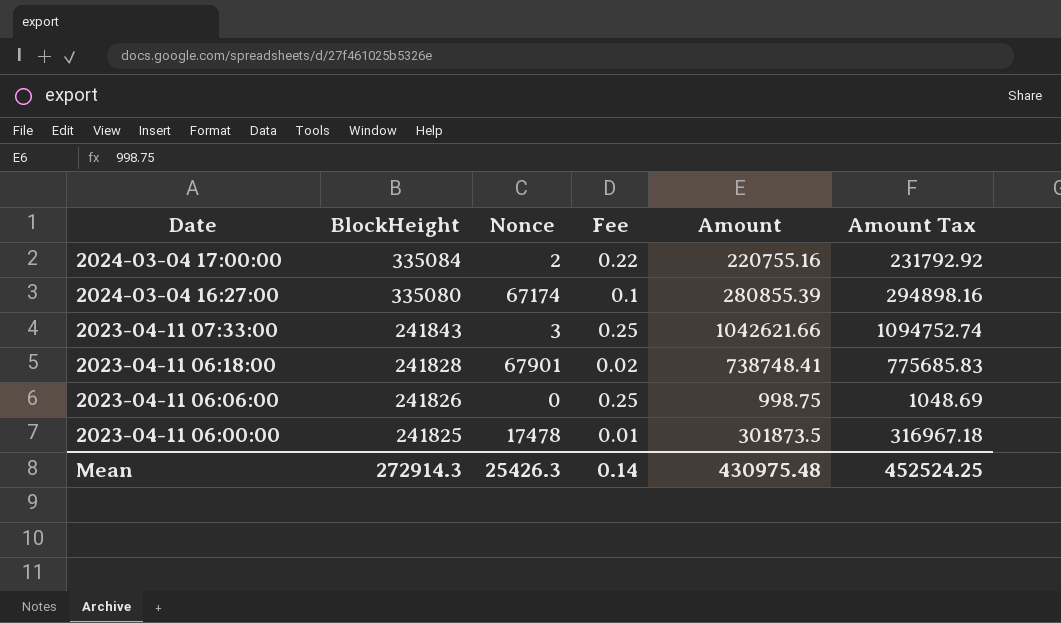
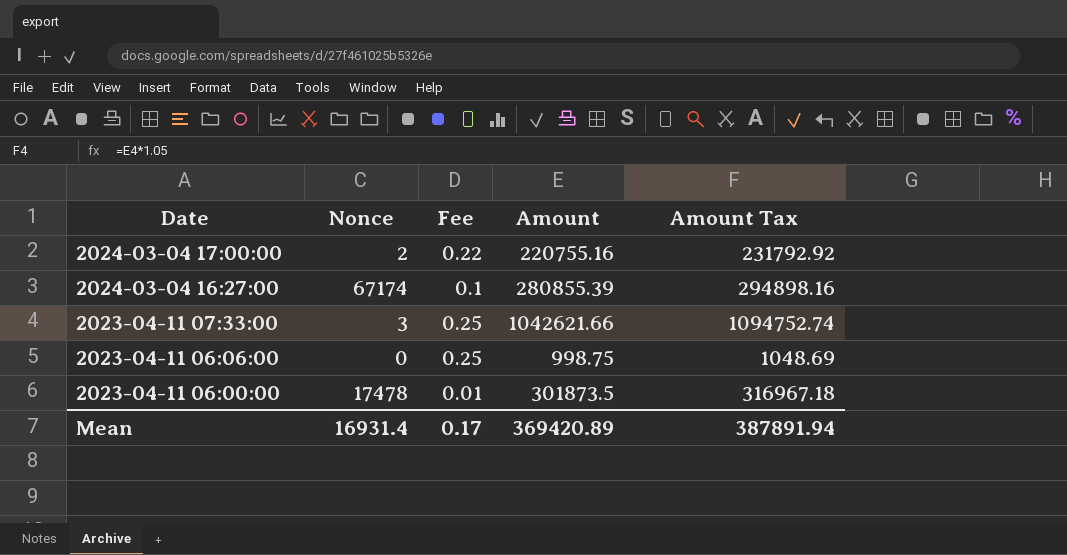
column BlockHeight | position: 2 -> none
row 2023-04-11 06:18:00: 241828 | 67901 | 0.02 | 738748.41 | 775685.83 -> none
Mean | Nonce: 25426.3 -> 16931.4
Mean | Fee: 0.14 -> 0.17
Mean | Amount: 430975.48 -> 369420.89
Mean | Amount Tax: 452524.25 -> 387891.94

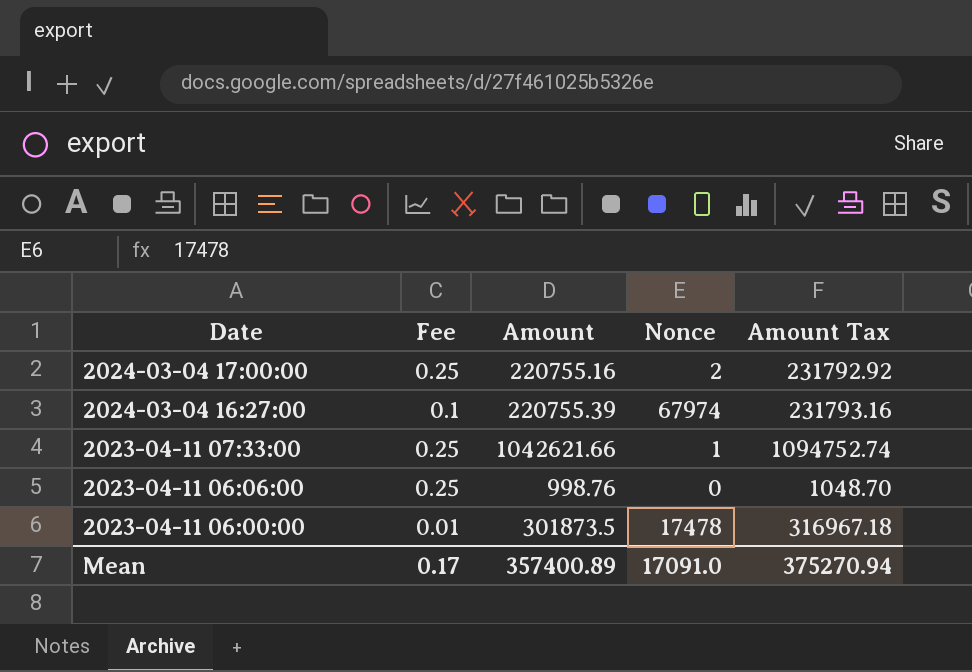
column Nonce | position: 2 -> 4
2024-03-04 17:00:00 | Fee: 0.22 -> 0.25
2024-03-04 16:27:00 | Amount: 280855.39 -> 220755.39
2024-03-04 16:27:00 | Nonce: 67174 -> 67974
2024-03-04 16:27:00 | Amount Tax: 294898.16 -> 231793.16
2023-04-11 07:33:00 | Nonce: 3 -> 1
2023-04-11 06:06:00 | Amount: 998.75 -> 998.76
2023-04-11 06:06:00 | Amount Tax: 1048.69 -> 1048.70
Mean | Amount: 369420.89 -> 357400.89
Mean | Nonce: 16931.4 -> 17091.0
Mean | Amount Tax: 387891.94 -> 375270.94

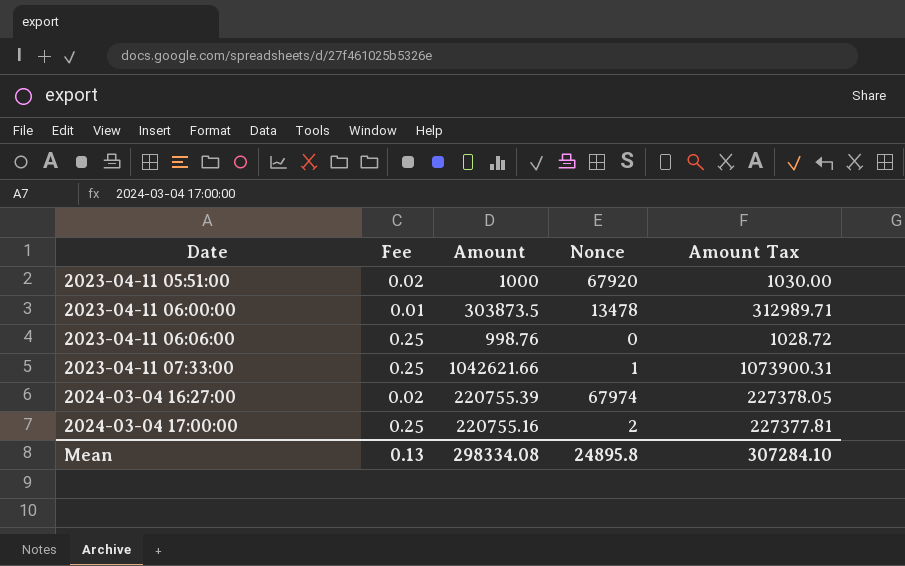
row order: Date descending -> Date ascending
column Amount Tax | formula: [Amount] * 1.05 -> [Amount] * 1.03
row 2023-04-11 05:51:00: none -> 0.02 | 1000 | 67920 | 1030.00
2023-04-11 06:00:00 | Amount: 301873.5 -> 303873.5
2023-04-11 06:00:00 | Nonce: 17478 -> 13478
2024-03-04 16:27:00 | Fee: 0.1 -> 0.02
Mean | Fee: 0.17 -> 0.13
Mean | Amount: 357400.89 -> 298334.08
Mean | Nonce: 17091.0 -> 24895.8
Mean | Amount Tax: 375270.94 -> 307284.10

